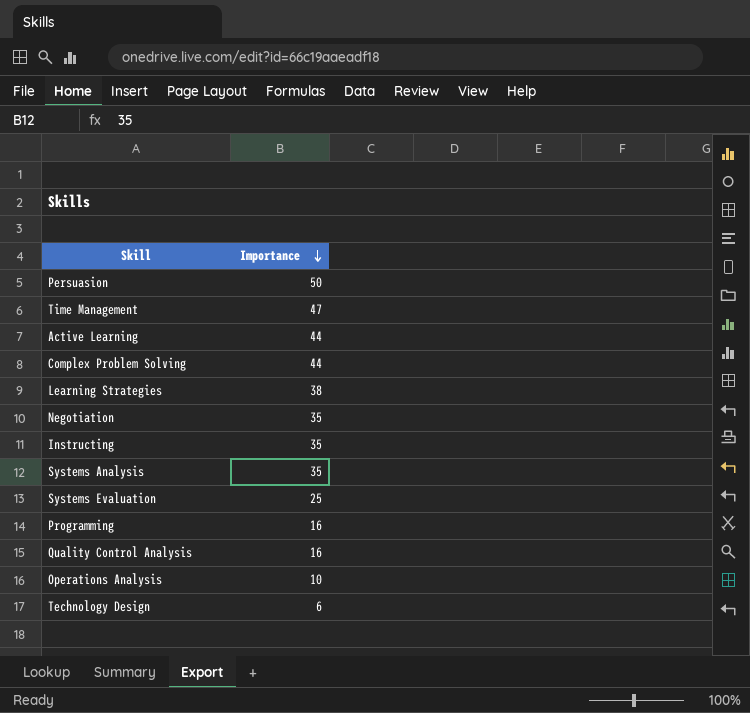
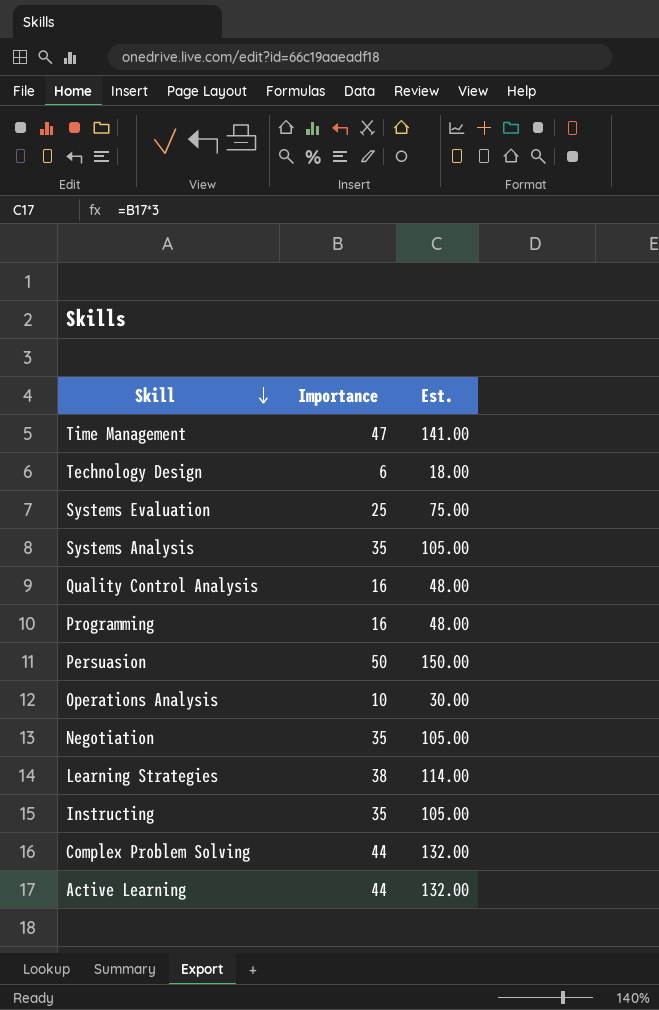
row order: Importance descending -> Skill descending
column Est. | formula: none -> [Importance] * 3

